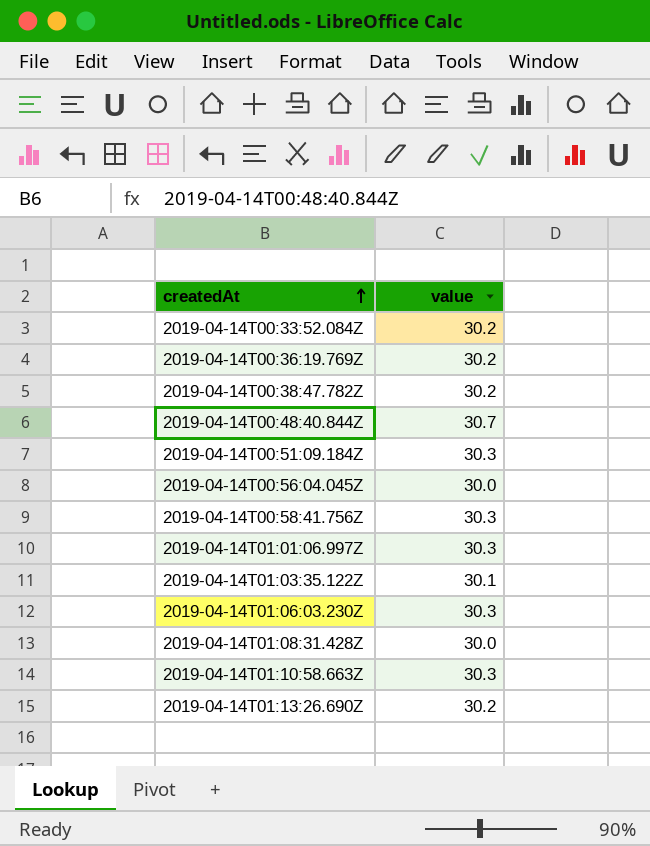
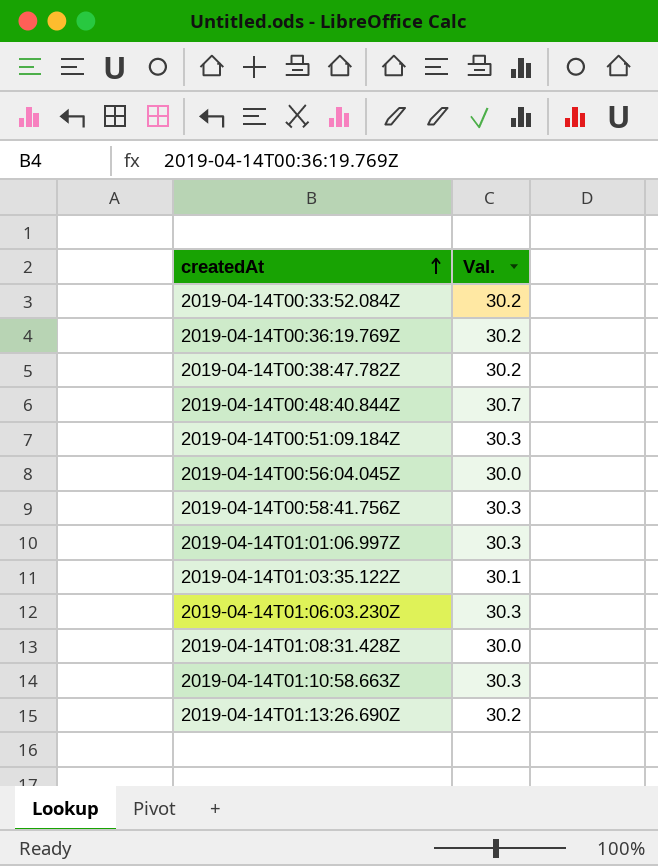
column name: value -> Val.

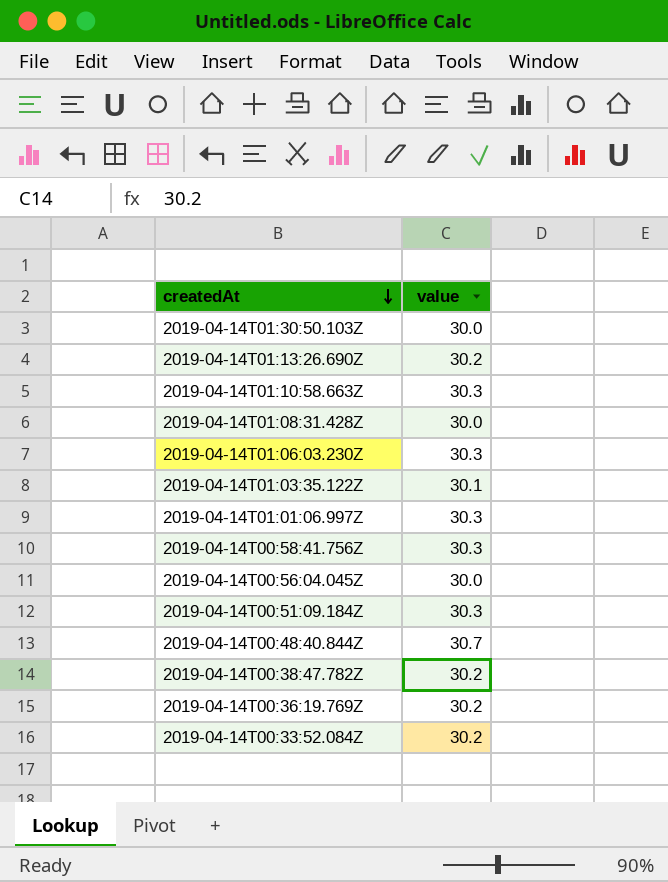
row order: createdAt ascending -> createdAt descending
column name: Val. -> value
row 2019-04-14T01:30:50.103Z: none -> 30.0

